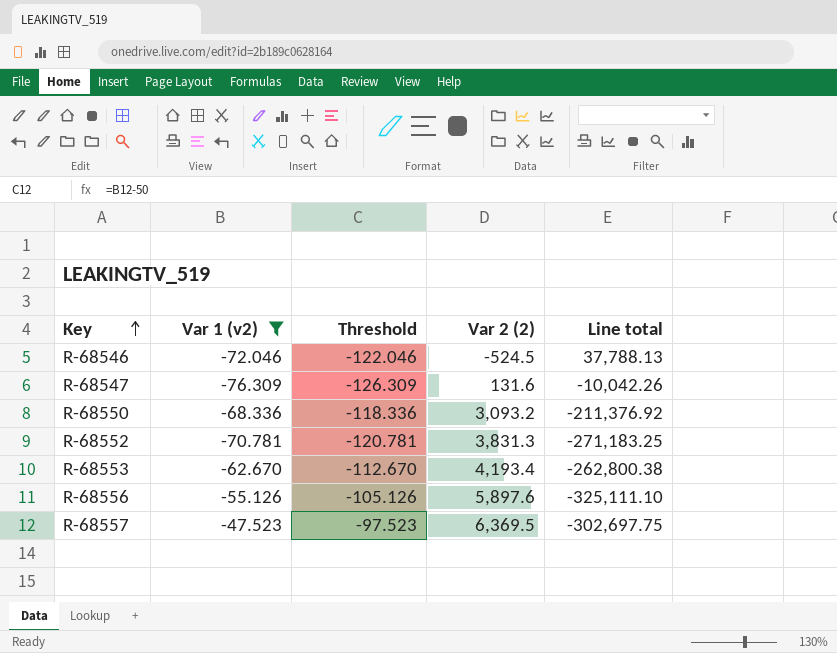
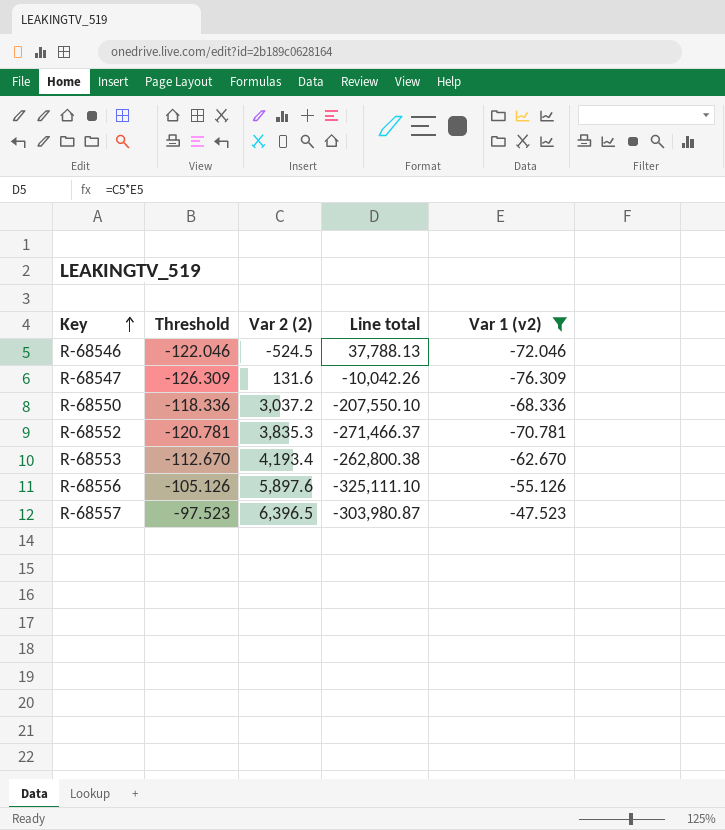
column Var 1 (v2) | position: 2 -> 5
R-68550 | Var 2 (2): 3,093.2 -> 3,037.2
R-68550 | Line total: -211,376.92 -> -207,550.10
R-68552 | Var 2 (2): 3,831.3 -> 3,835.3
R-68552 | Line total: -271,183.25 -> -271,466.37
R-68557 | Var 2 (2): 6,369.5 -> 6,396.5
R-68557 | Line total: -302,697.75 -> -303,980.87

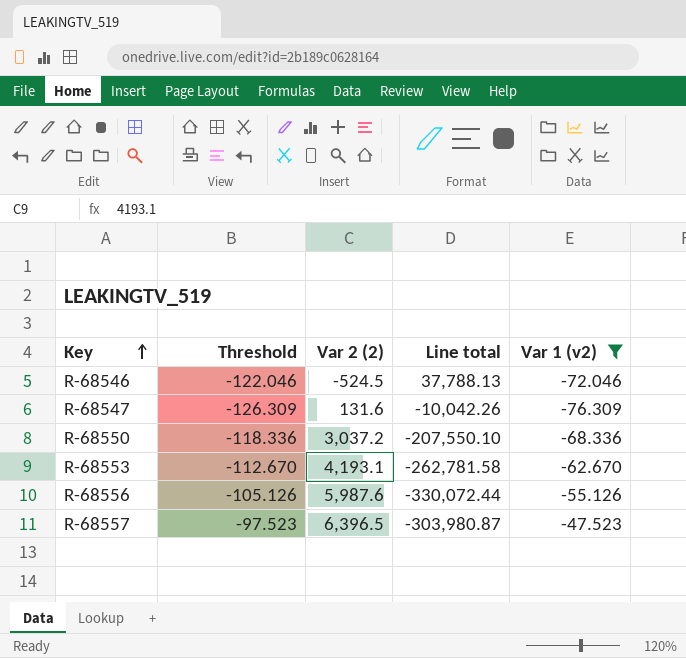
row R-68552: -120.781 | 3,835.3 | -271,466.37 | -70.781 -> none
R-68553 | Var 2 (2): 4,193.4 -> 4,193.1
R-68553 | Line total: -262,800.38 -> -262,781.58
R-68556 | Var 2 (2): 5,897.6 -> 5,987.6
R-68556 | Line total: -325,111.10 -> -330,072.44

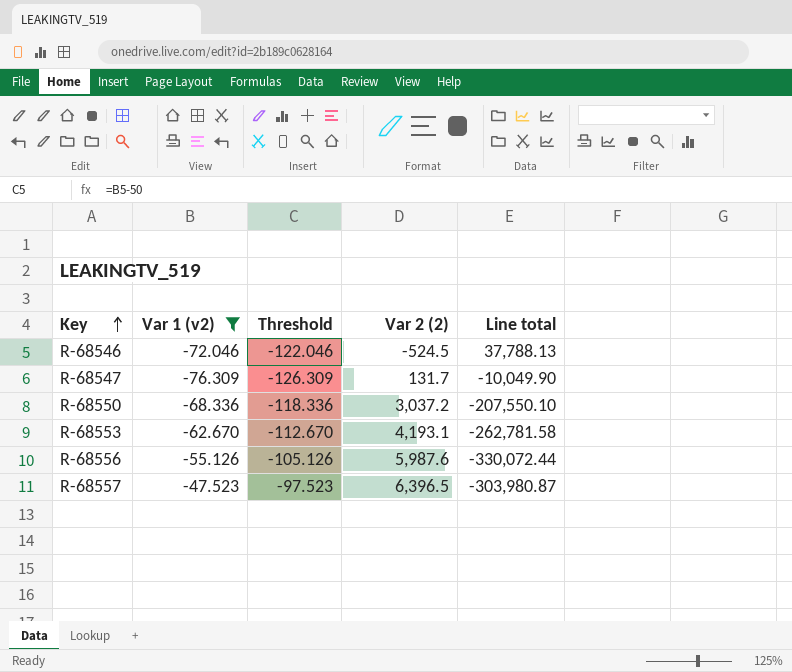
column Var 1 (v2) | position: 5 -> 2
R-68547 | Var 2 (2): 131.6 -> 131.7
R-68547 | Line total: -10,042.26 -> -10,049.90

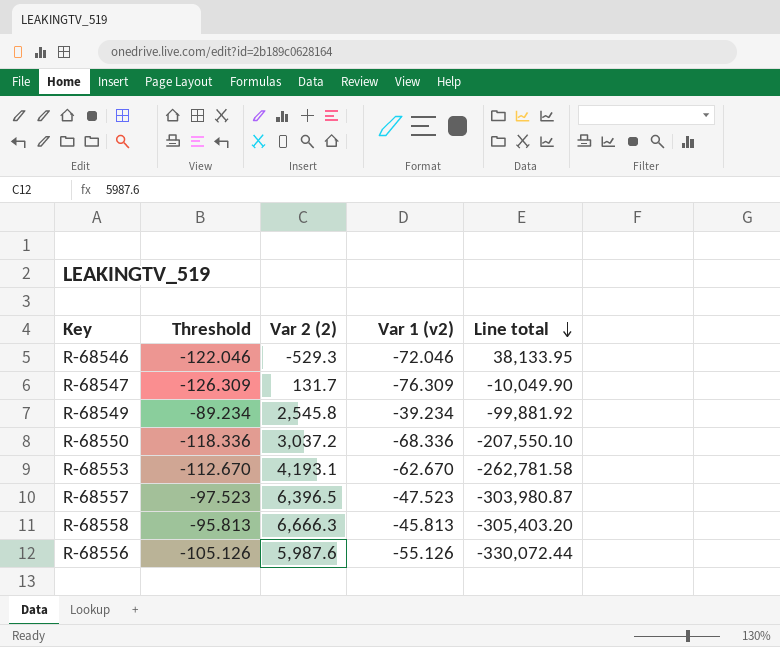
filter: Var 1 (v2) <= -47.523 -> none
row order: Key ascending -> Line total descending
column Var 1 (v2) | position: 2 -> 4
R-68546 | Var 2 (2): -524.5 -> -529.3
R-68546 | Line total: 37,788.13 -> 38,133.95

